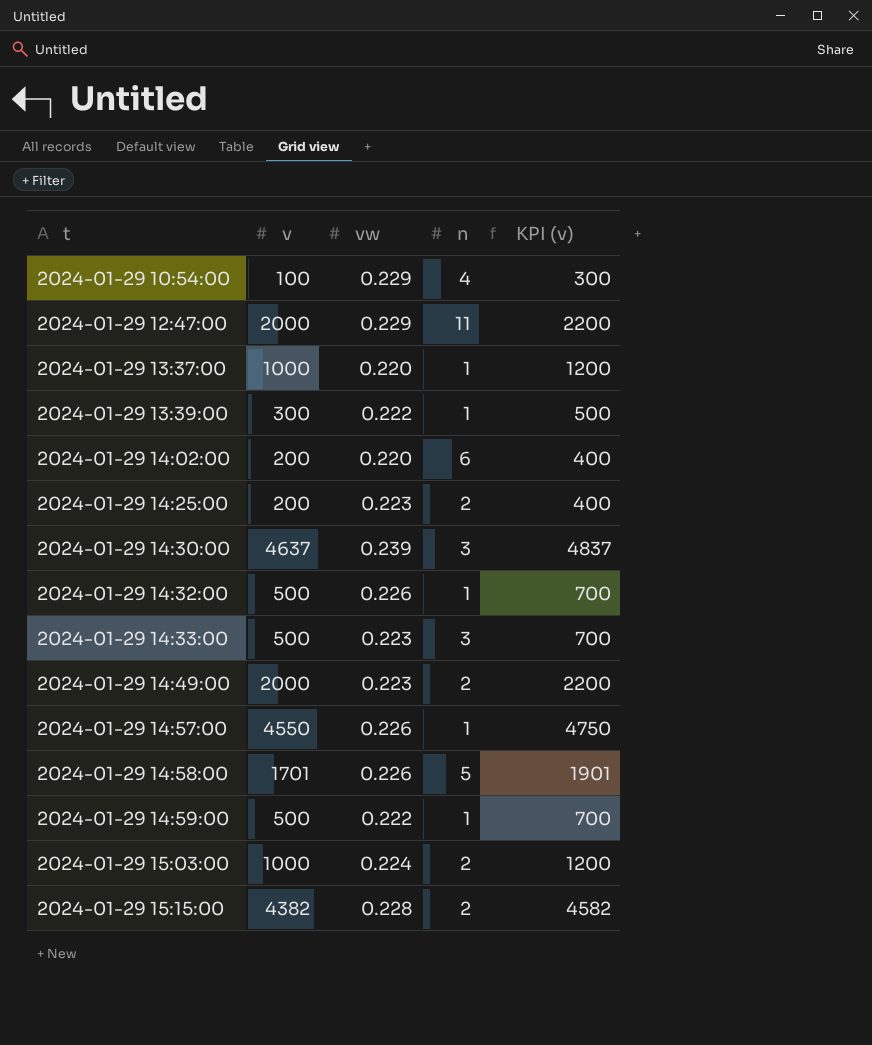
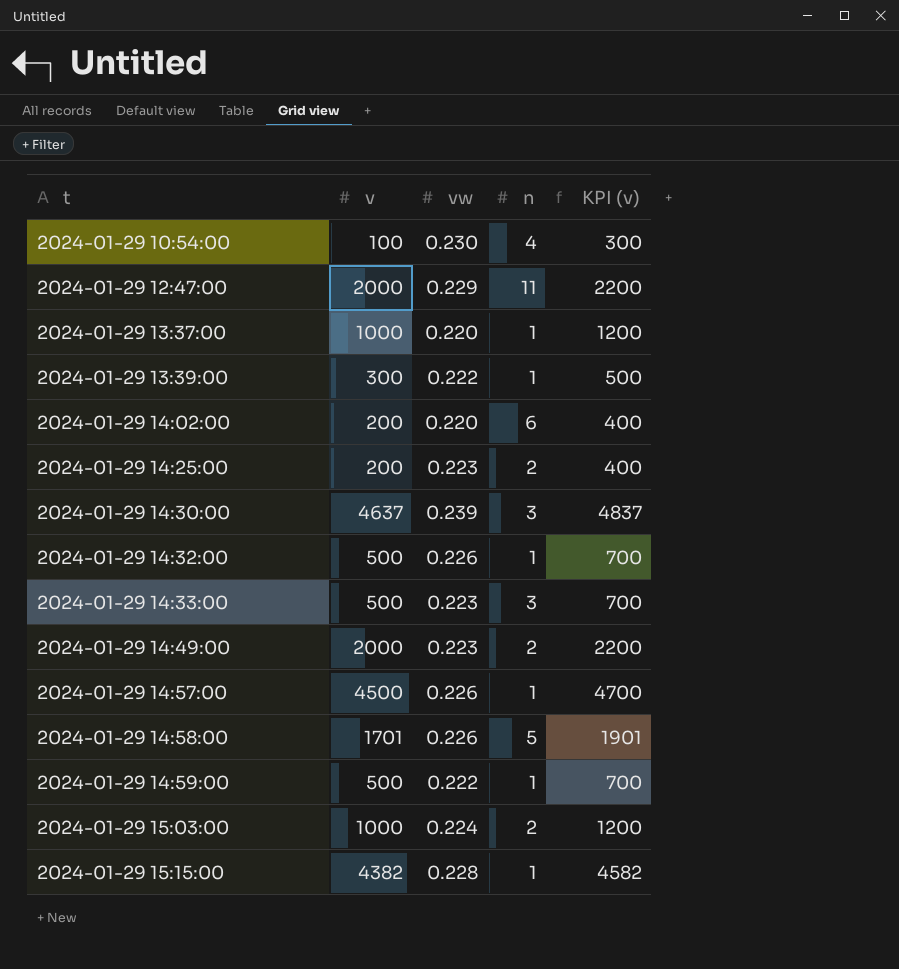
2024-01-29 10:54:00 | vw: 0.229 -> 0.230
2024-01-29 14:57:00 | v: 4550 -> 4500
2024-01-29 14:57:00 | KPI (v): 4750 -> 4700
2024-01-29 15:15:00 | n: 2 -> 1

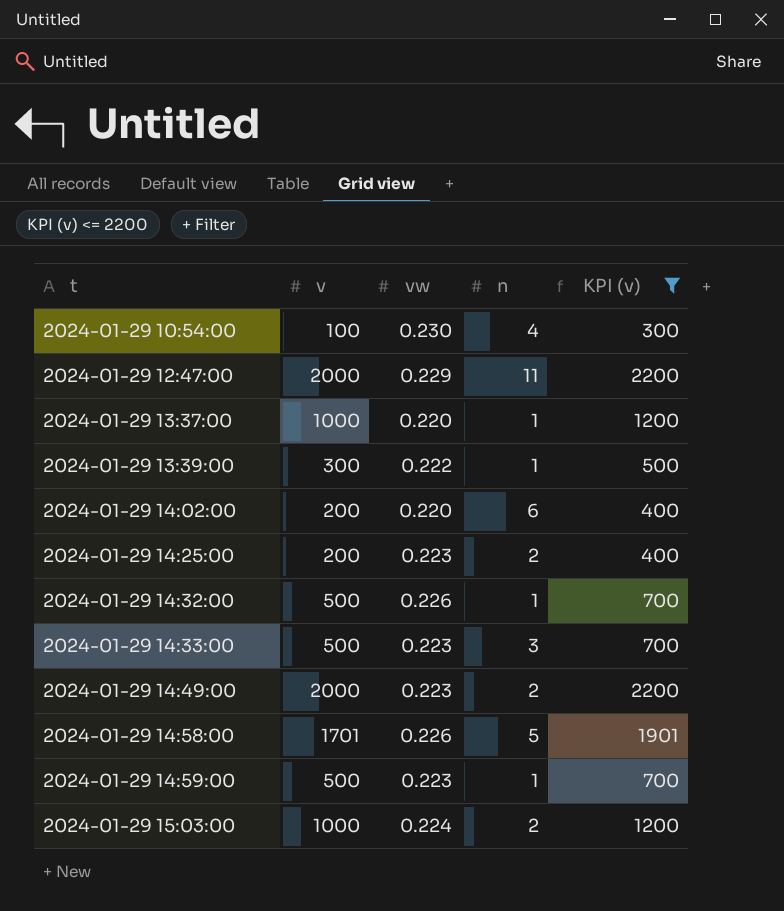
filter: none -> KPI (v) <= 2200
2024-01-29 14:59:00 | vw: 0.222 -> 0.223

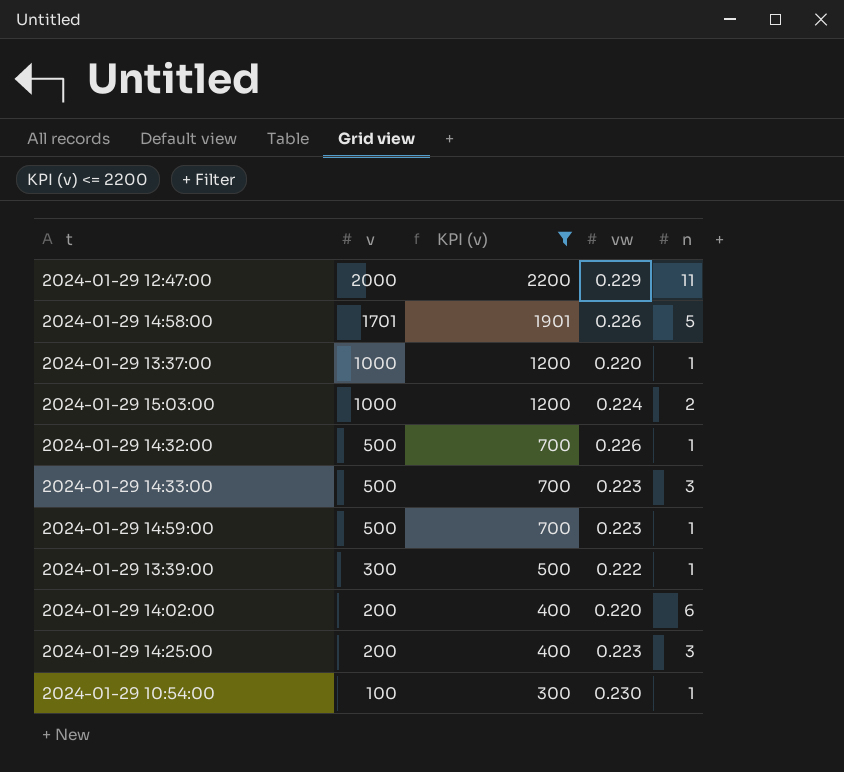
row order: t ascending -> v descending
column KPI (v) | position: 5 -> 3
row 2024-01-29 14:49:00: 2000 | 0.223 | 2 | 2200 -> none
2024-01-29 14:25:00 | n: 2 -> 3
2024-01-29 10:54:00 | n: 4 -> 1

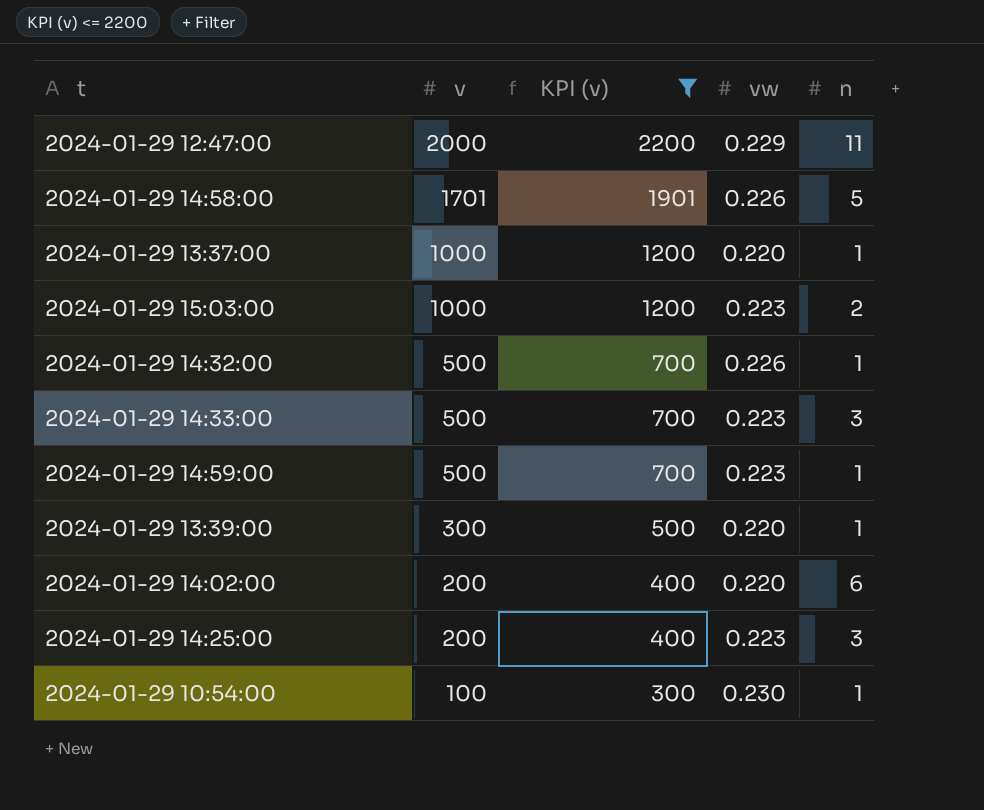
2024-01-29 15:03:00 | vw: 0.224 -> 0.223
2024-01-29 13:39:00 | vw: 0.222 -> 0.220

